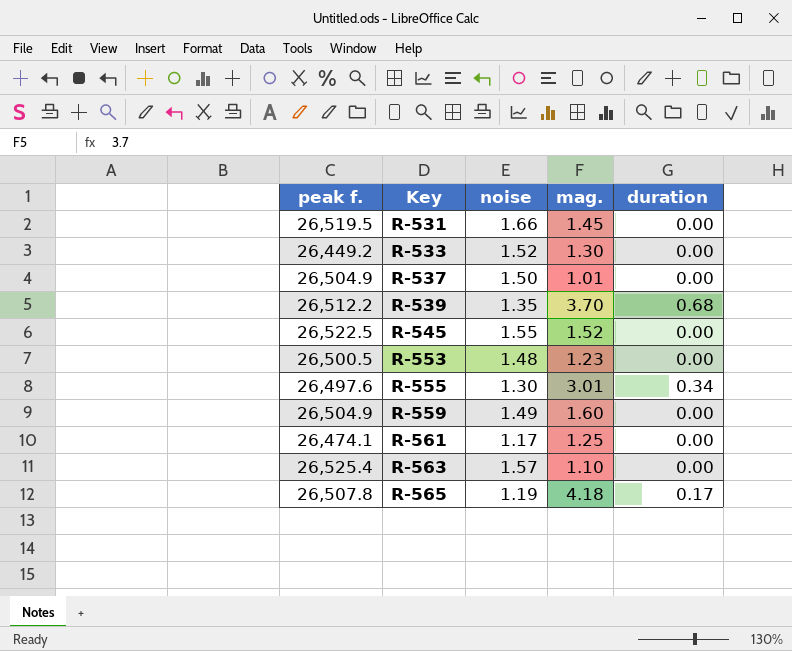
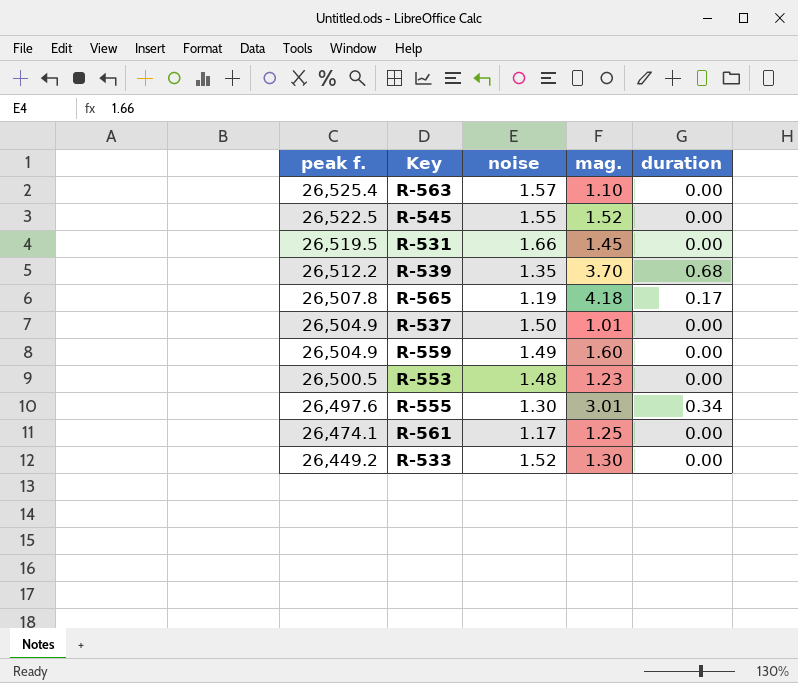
row order: Key ascending -> peak f. descending

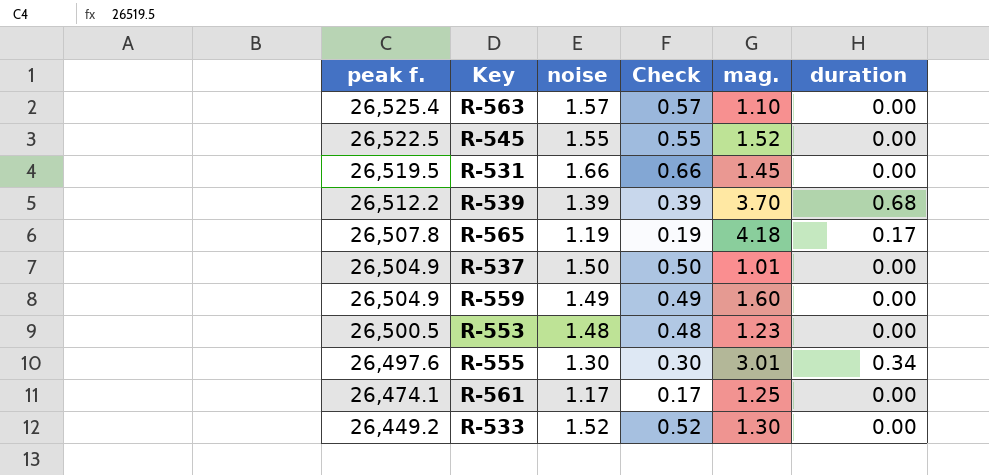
column Check | formula: none -> [noise] - 1
R-539 | noise: 1.35 -> 1.39

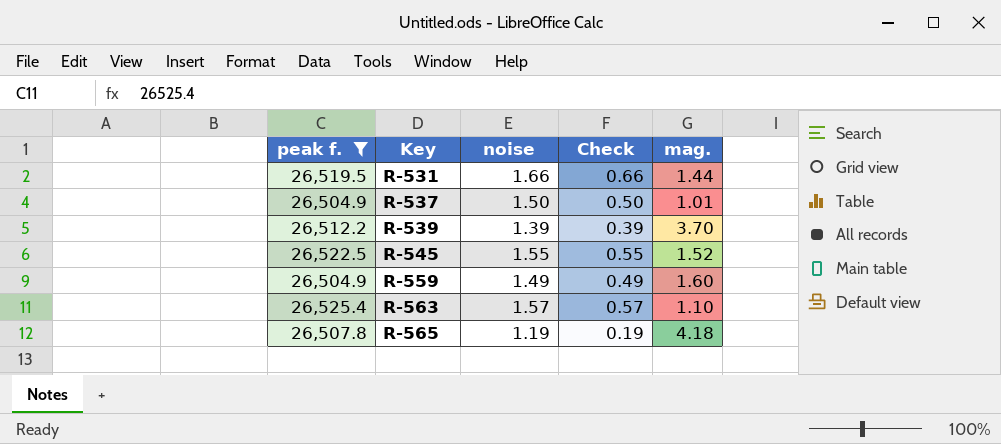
filter: none -> peak f. >= 26,504.9
row order: peak f. descending -> Key ascending
column duration | position: 6 -> none
R-531 | mag.: 1.45 -> 1.44

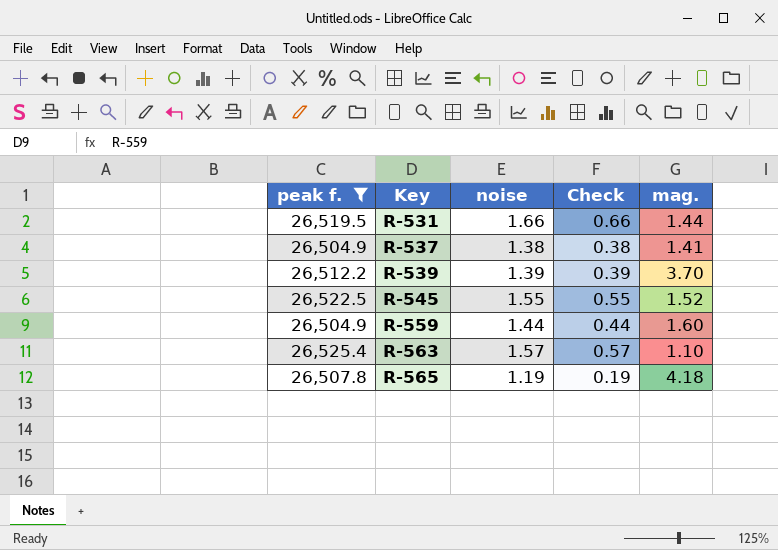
R-537 | noise: 1.50 -> 1.38
R-537 | Check: 0.50 -> 0.38
R-537 | mag.: 1.01 -> 1.41
R-559 | noise: 1.49 -> 1.44
R-559 | Check: 0.49 -> 0.44

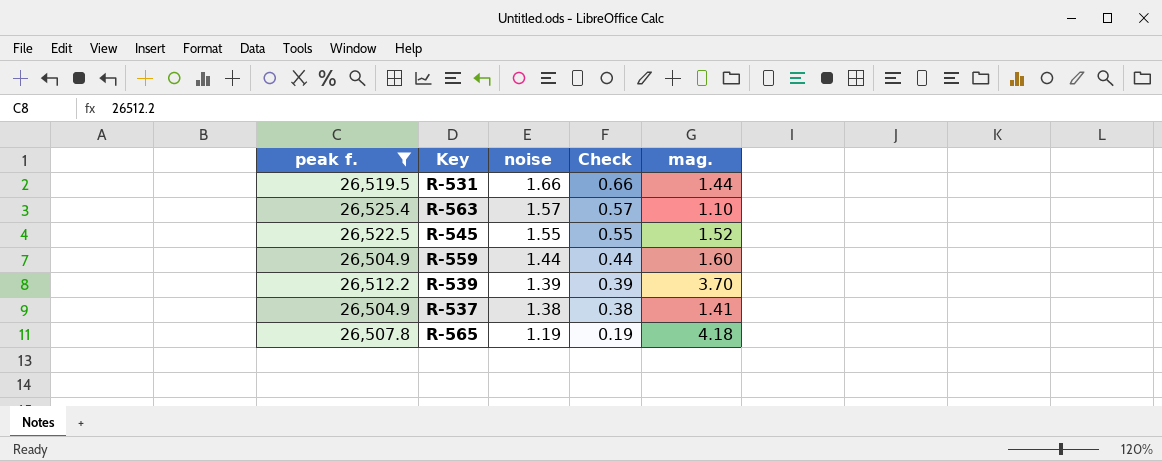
row order: Key ascending -> noise descending

